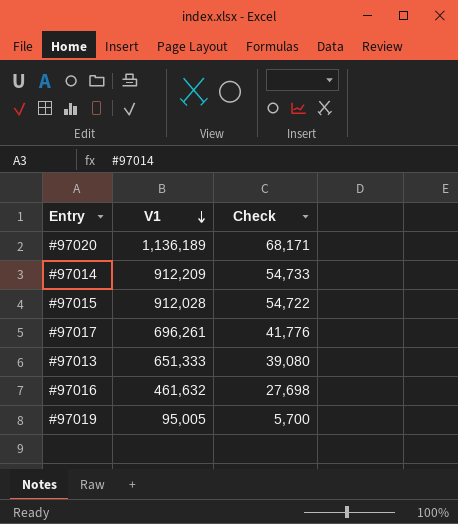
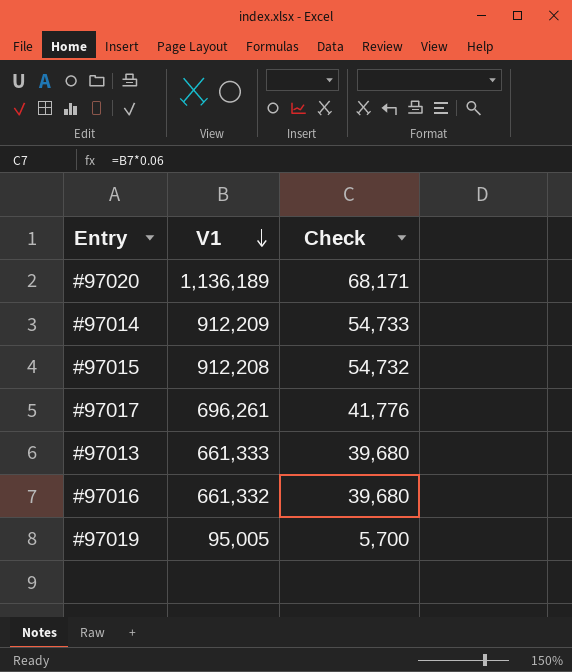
#97015 | V1: 912,028 -> 912,208
#97015 | Check: 54,722 -> 54,732
#97013 | V1: 651,333 -> 661,333
#97013 | Check: 39,080 -> 39,680
#97016 | V1: 461,632 -> 661,332
#97016 | Check: 27,698 -> 39,680

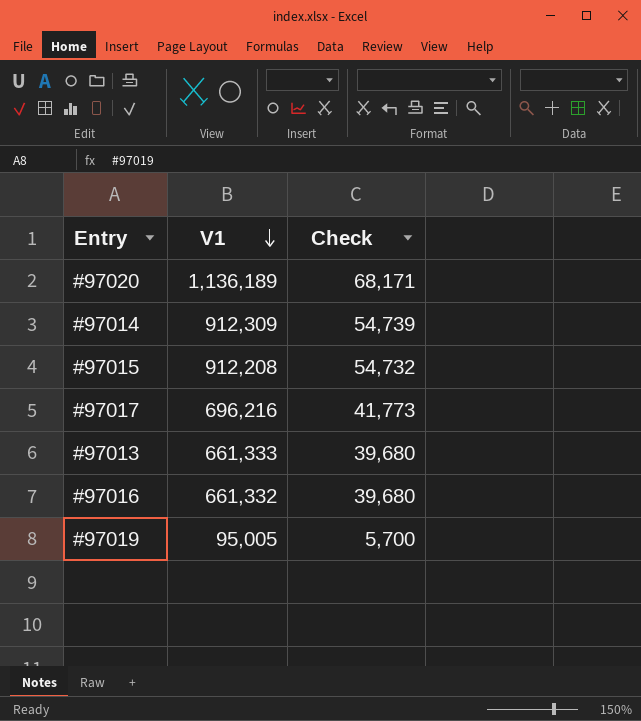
#97014 | V1: 912,209 -> 912,309
#97014 | Check: 54,733 -> 54,739
#97017 | V1: 696,261 -> 696,216
#97017 | Check: 41,776 -> 41,773

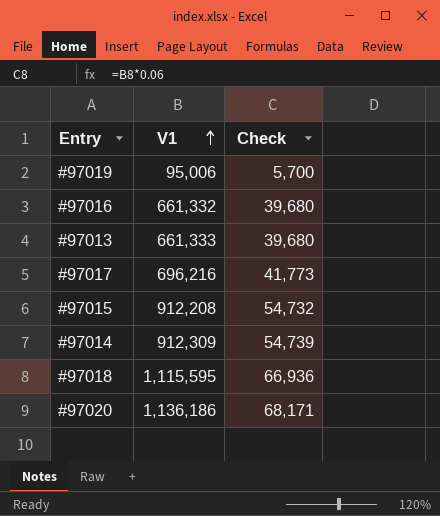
row order: V1 descending -> V1 ascending
#97019 | V1: 95,005 -> 95,006
row #97018: none -> 1,115,595 | 66,936
#97020 | V1: 1,136,189 -> 1,136,186

